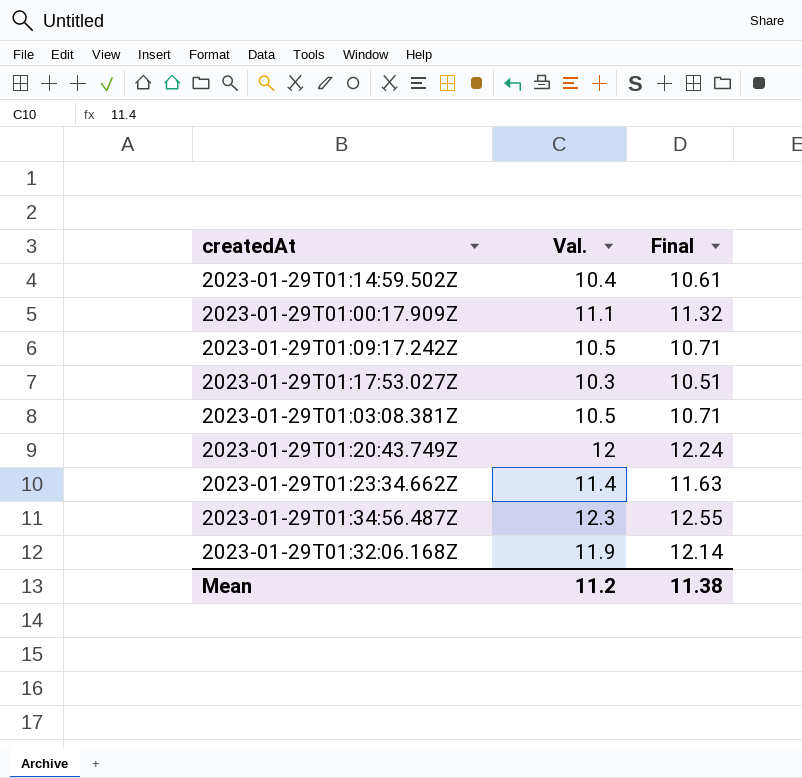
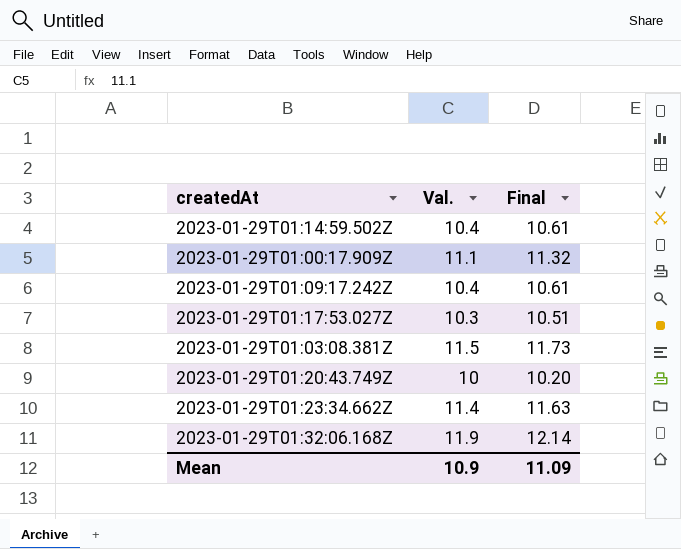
row 2023-01-29T01:34:56.487Z: 12.3 | 12.55 -> none
2023-01-29T01:09:17.242Z | Val.: 10.5 -> 10.4
2023-01-29T01:09:17.242Z | Final: 10.71 -> 10.61
2023-01-29T01:03:08.381Z | Val.: 10.5 -> 11.5
2023-01-29T01:03:08.381Z | Final: 10.71 -> 11.73
2023-01-29T01:20:43.749Z | Val.: 12 -> 10
2023-01-29T01:20:43.749Z | Final: 12.24 -> 10.20
Mean | Val.: 11.2 -> 10.9
Mean | Final: 11.38 -> 11.09

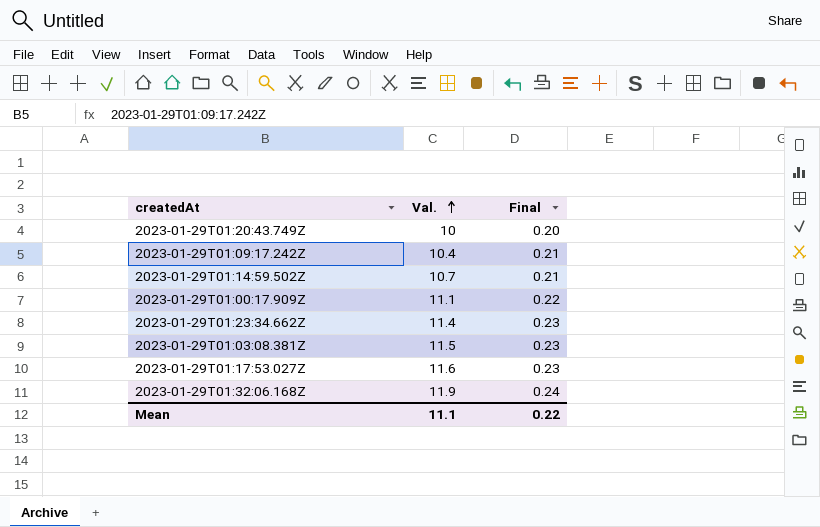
row order: none -> Val. ascending
column Final | formula: [Val.] * 1.02 -> [Val.] * 0.02
2023-01-29T01:14:59.502Z | Val.: 10.4 -> 10.7
2023-01-29T01:17:53.027Z | Val.: 10.3 -> 11.6
Mean | Val.: 10.9 -> 11.1
Mean | Final: 11.09 -> 0.22

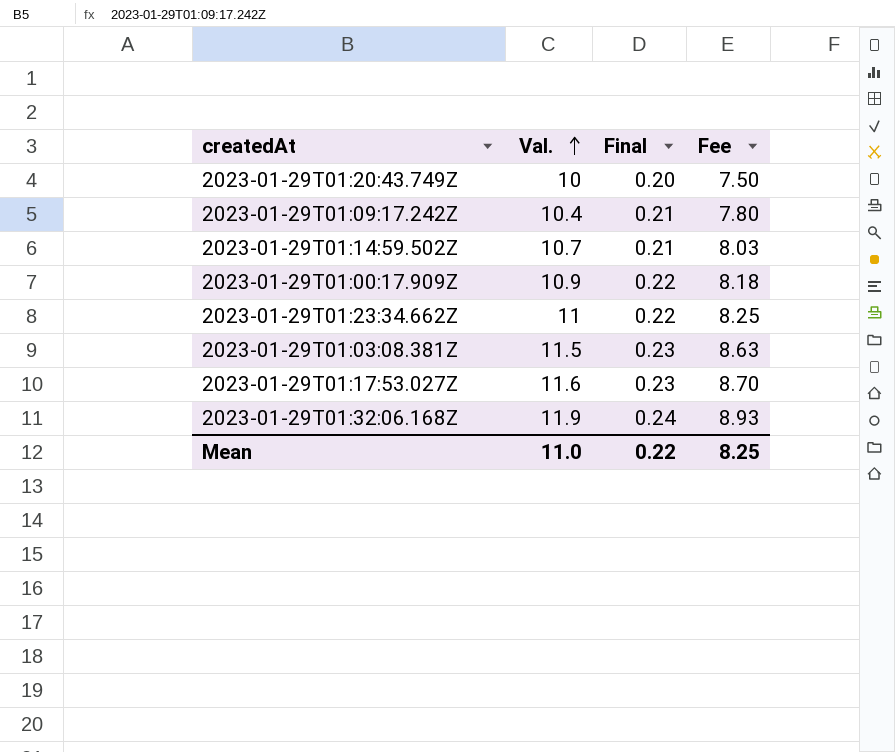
column Fee | formula: none -> [Val.] * 0.75
2023-01-29T01:00:17.909Z | Val.: 11.1 -> 10.9
2023-01-29T01:23:34.662Z | Val.: 11.4 -> 11
2023-01-29T01:23:34.662Z | Final: 0.23 -> 0.22
Mean | Val.: 11.1 -> 11.0

